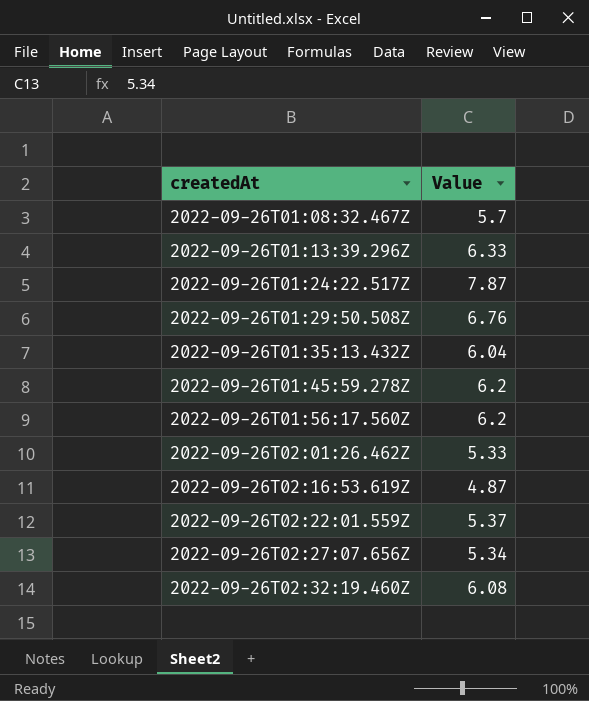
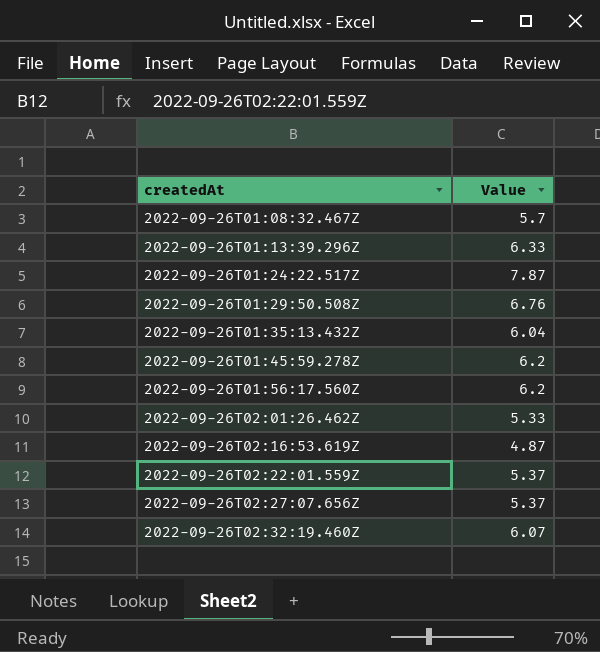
2022-09-26T02:27:07.656Z | Value: 5.34 -> 5.37
2022-09-26T02:32:19.460Z | Value: 6.08 -> 6.07

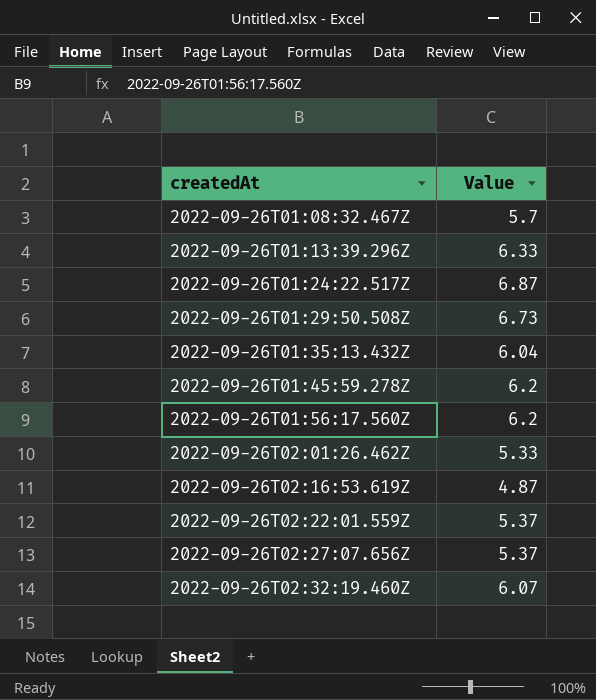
2022-09-26T01:24:22.517Z | Value: 7.87 -> 6.87
2022-09-26T01:29:50.508Z | Value: 6.76 -> 6.73

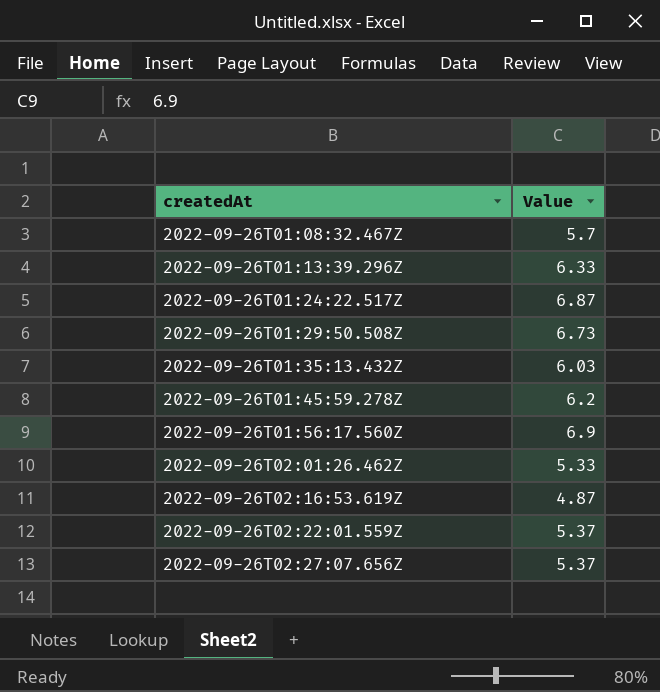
row 2022-09-26T02:32:19.460Z: 6.07 -> none
2022-09-26T01:35:13.432Z | Value: 6.04 -> 6.03
2022-09-26T01:56:17.560Z | Value: 6.2 -> 6.9

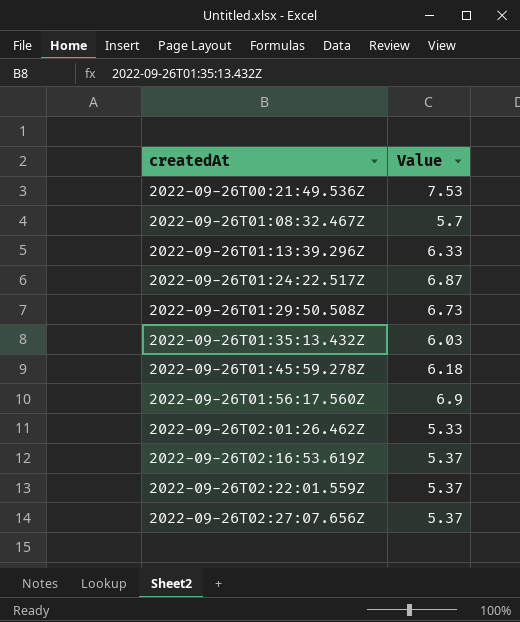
row 2022-09-26T00:21:49.536Z: none -> 7.53
2022-09-26T01:45:59.278Z | Value: 6.2 -> 6.18
2022-09-26T02:16:53.619Z | Value: 4.87 -> 5.37

